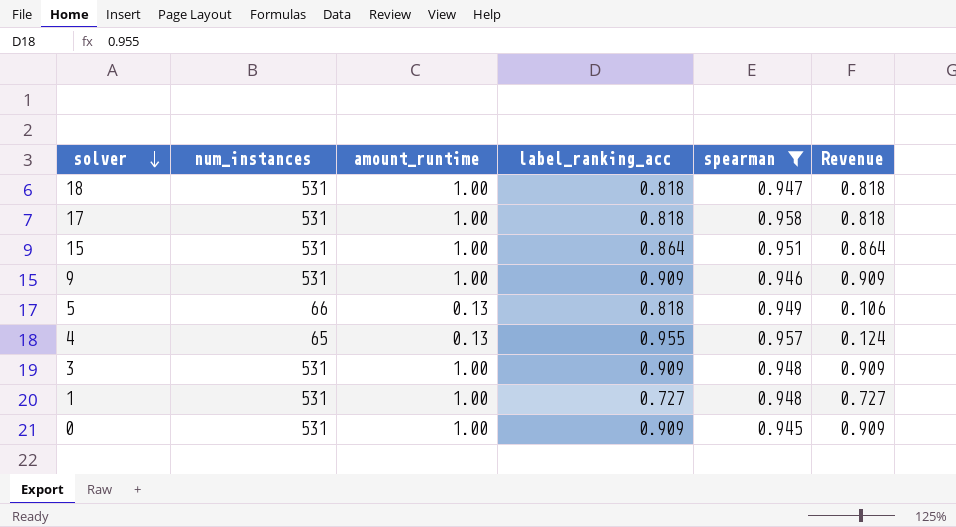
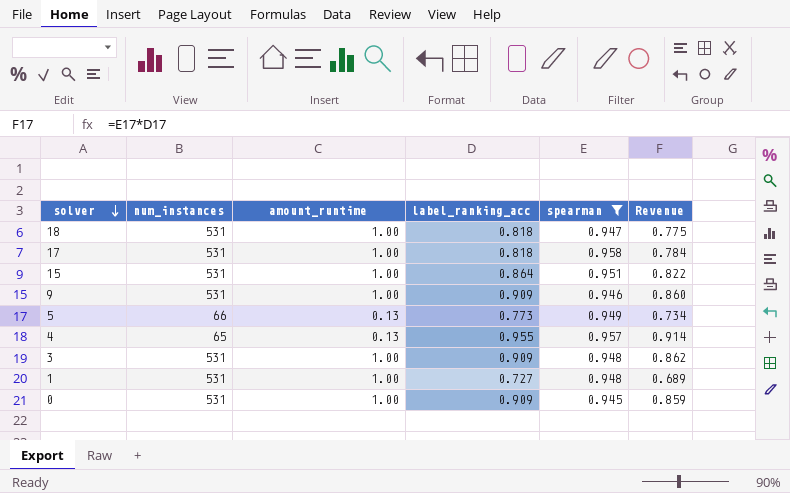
column Revenue | formula: [amount_runtime] * [label_ranking_acc] -> [label_ranking_acc] * [spearman]
5 | label_ranking_acc: 0.818 -> 0.773

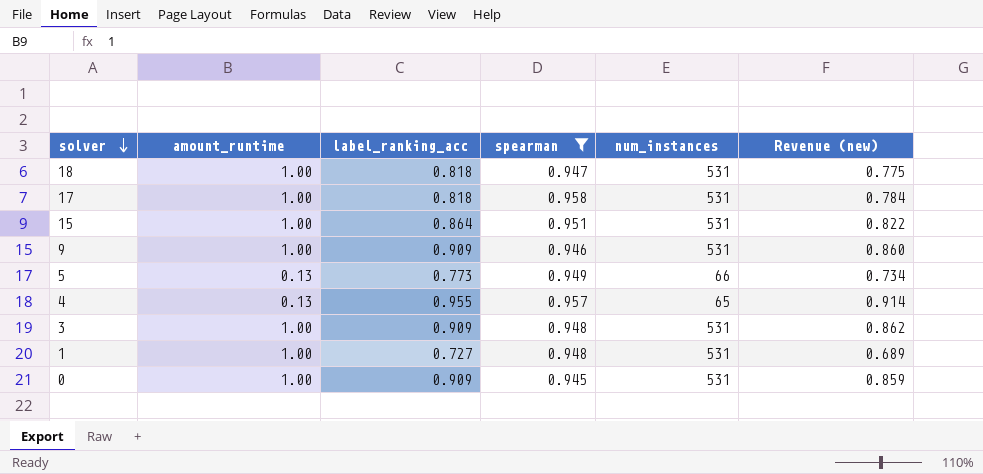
column num_instances | position: 2 -> 5
column name: Revenue -> Revenue (new)

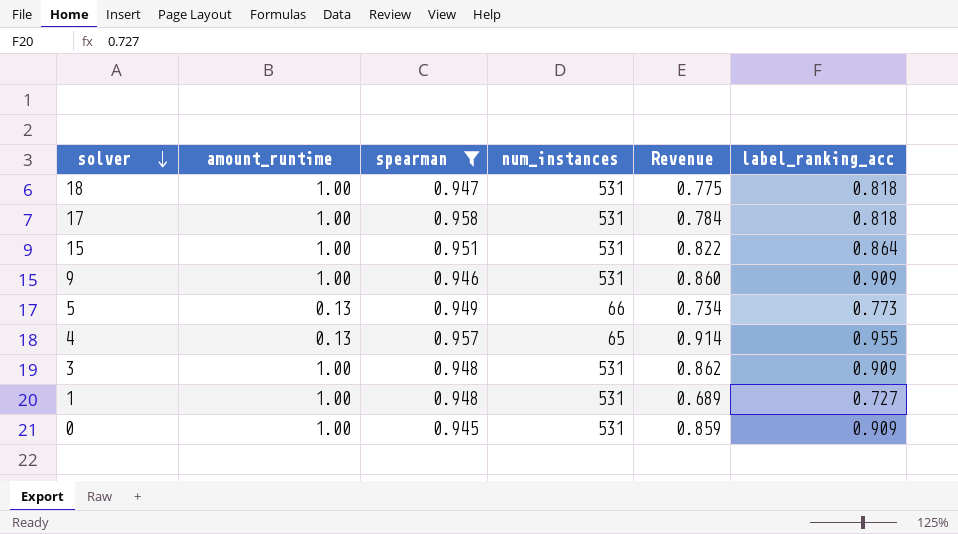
column name: Revenue (new) -> Revenue
column label_ranking_acc | position: 3 -> 6

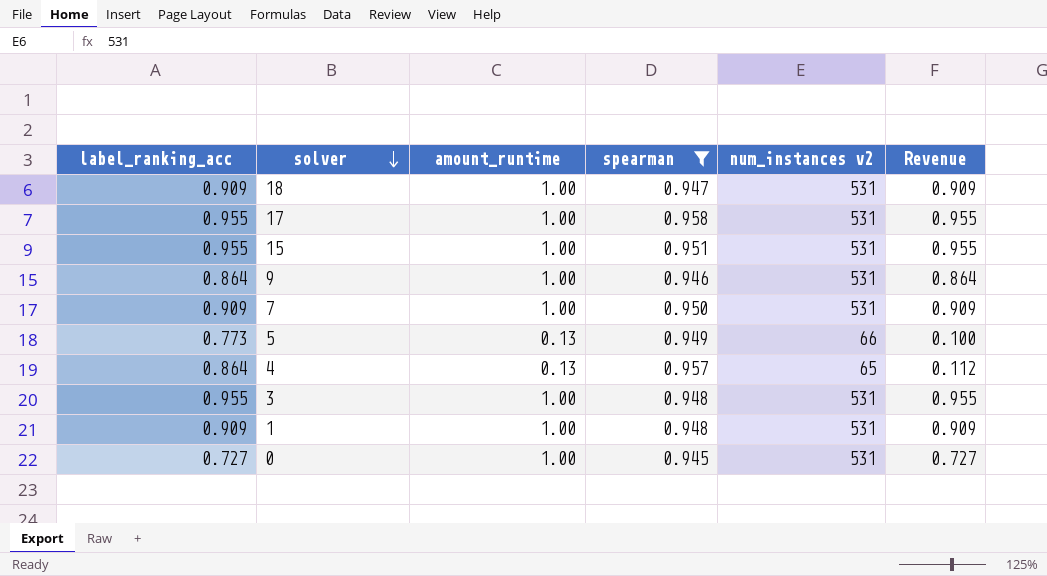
column label_ranking_acc | position: 6 -> 1
column name: num_instances -> num_instances v2
column Revenue | formula: [spearman] * [label_ranking_acc] -> [label_ranking_acc] * [amount_runtime]
18 | label_ranking_acc: 0.818 -> 0.909
17 | label_ranking_acc: 0.818 -> 0.955
15 | label_ranking_acc: 0.864 -> 0.955
9 | label_ranking_acc: 0.909 -> 0.864
row 7: none -> 0.909 | 1.00 | 0.950 | 531 | 0.909
4 | label_ranking_acc: 0.955 -> 0.864
3 | label_ranking_acc: 0.909 -> 0.955
1 | label_ranking_acc: 0.727 -> 0.909
0 | label_ranking_acc: 0.909 -> 0.727

